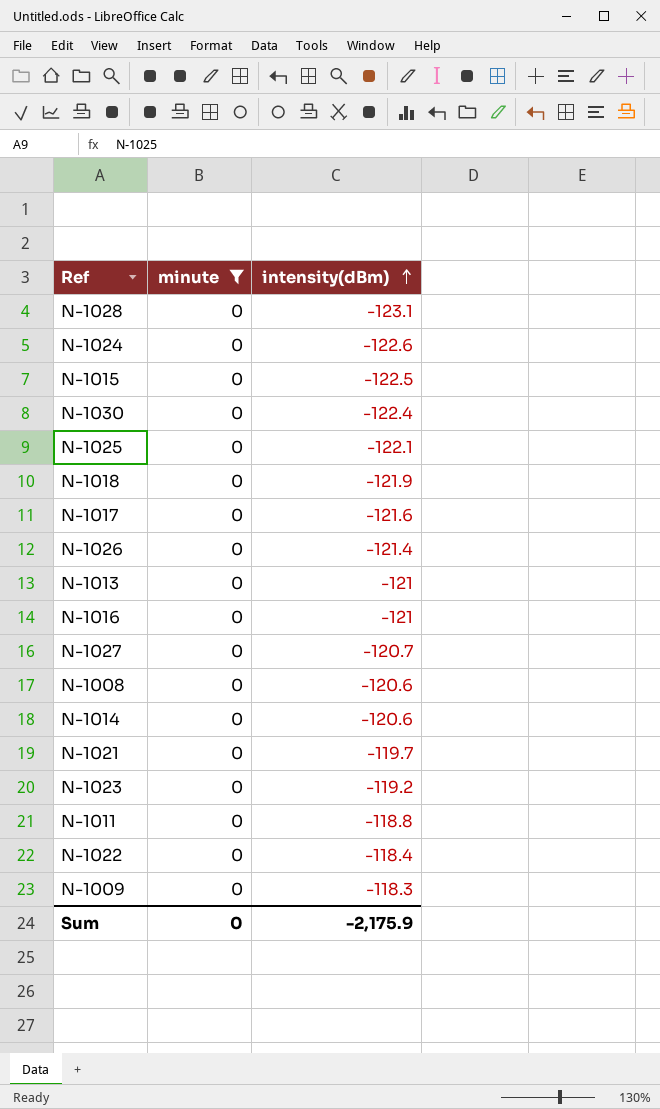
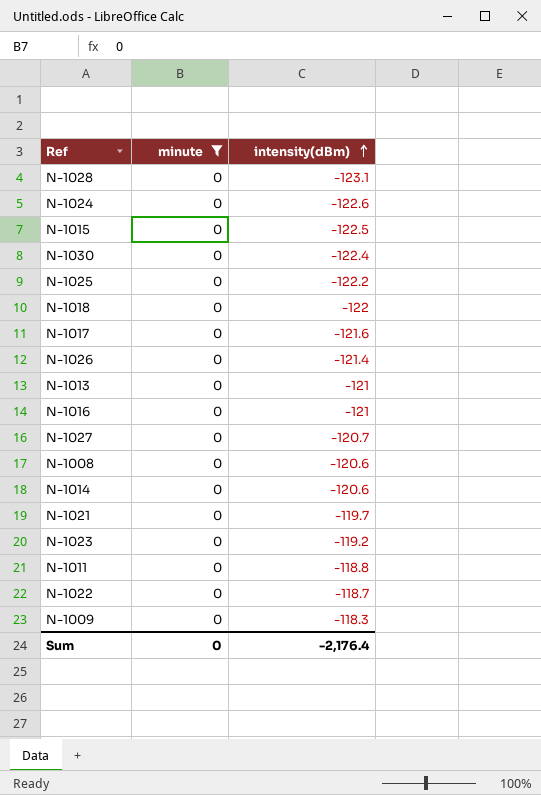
N-1025 | intensity(dBm): -122.1 -> -122.2
N-1018 | intensity(dBm): -121.9 -> -122
N-1022 | intensity(dBm): -118.4 -> -118.7
Sum | intensity(dBm): -2,175.9 -> -2,176.4

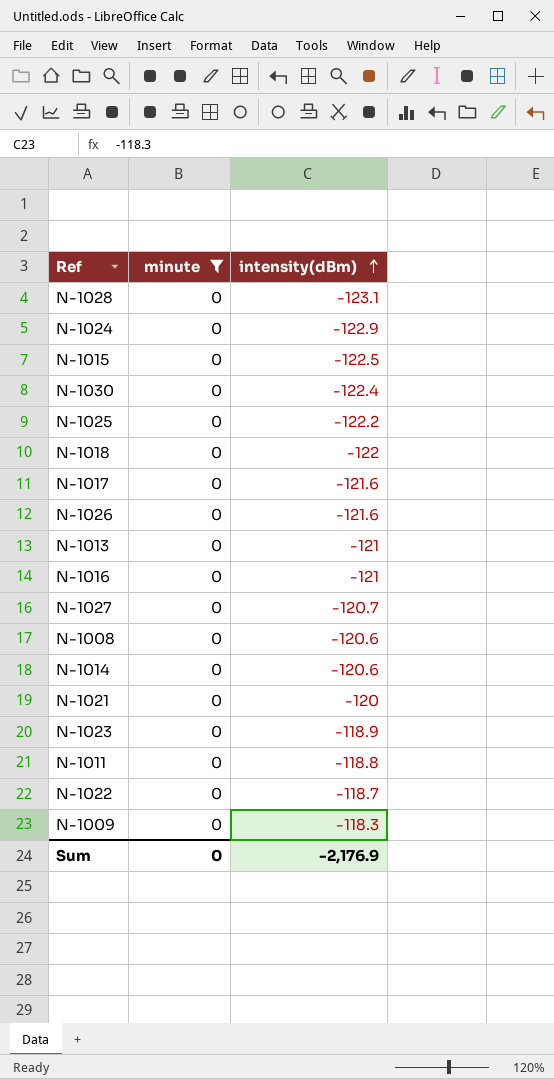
N-1024 | intensity(dBm): -122.6 -> -122.9
N-1026 | intensity(dBm): -121.4 -> -121.6
N-1021 | intensity(dBm): -119.7 -> -120
N-1023 | intensity(dBm): -119.2 -> -118.9
Sum | intensity(dBm): -2,176.4 -> -2,176.9

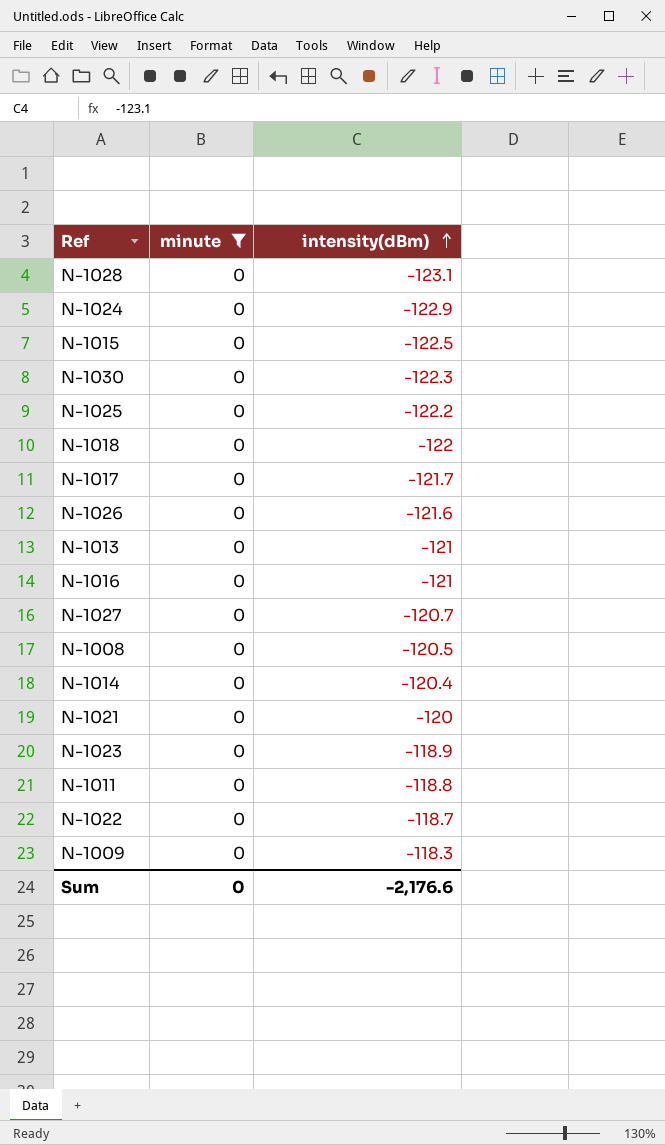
N-1030 | intensity(dBm): -122.4 -> -122.3
N-1017 | intensity(dBm): -121.6 -> -121.7
N-1008 | intensity(dBm): -120.6 -> -120.5
N-1014 | intensity(dBm): -120.6 -> -120.4
Sum | intensity(dBm): -2,176.9 -> -2,176.6

